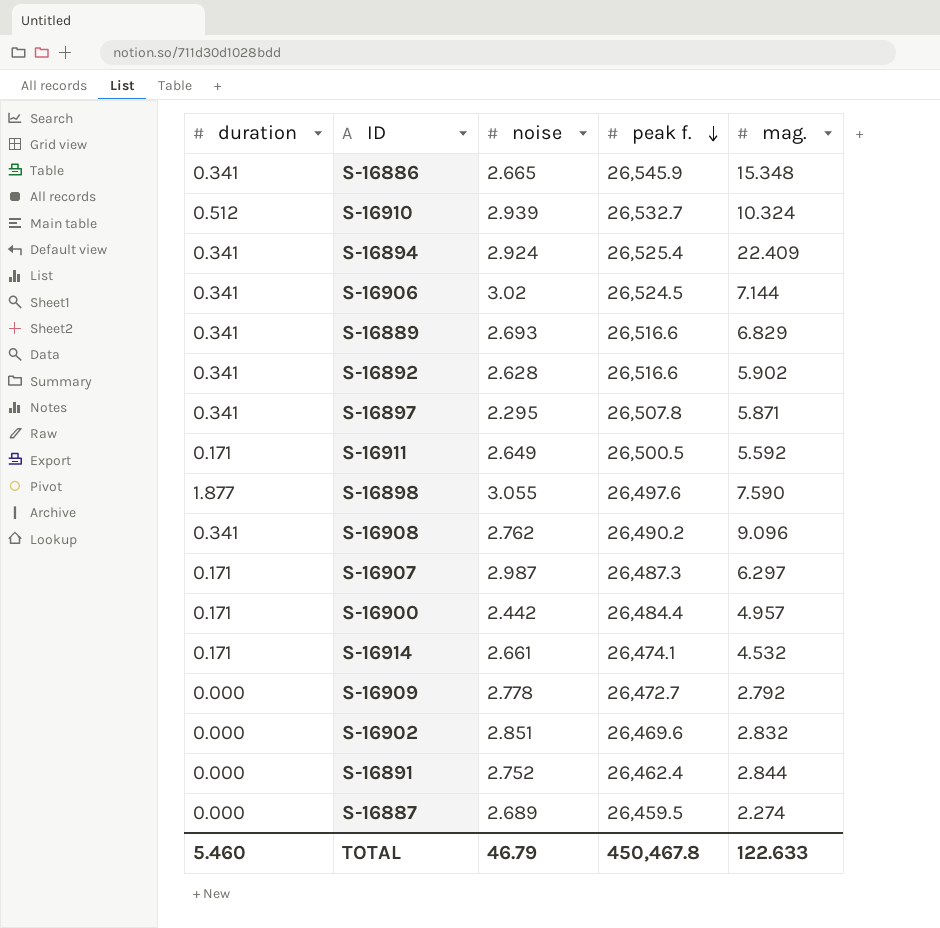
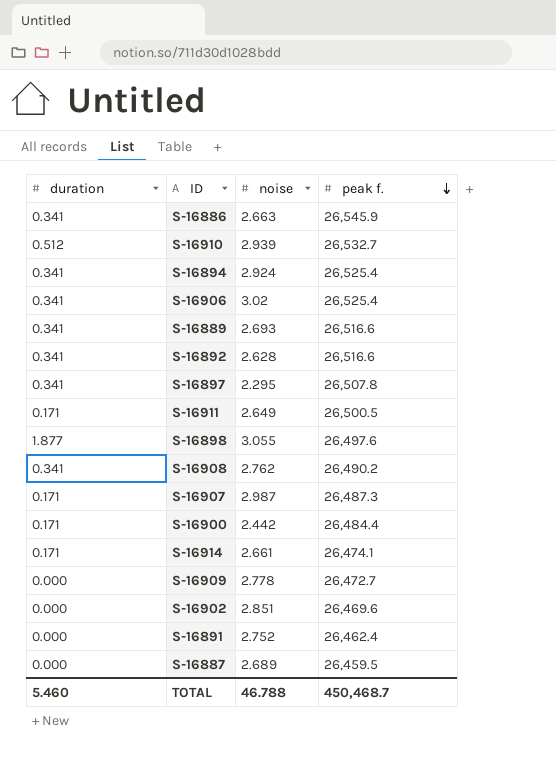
column mag. | position: 5 -> none
S-16886 | noise: 2.665 -> 2.663
S-16906 | peak f.: 26,524.5 -> 26,525.4
TOTAL | noise: 46.79 -> 46.788
TOTAL | peak f.: 450,467.8 -> 450,468.7

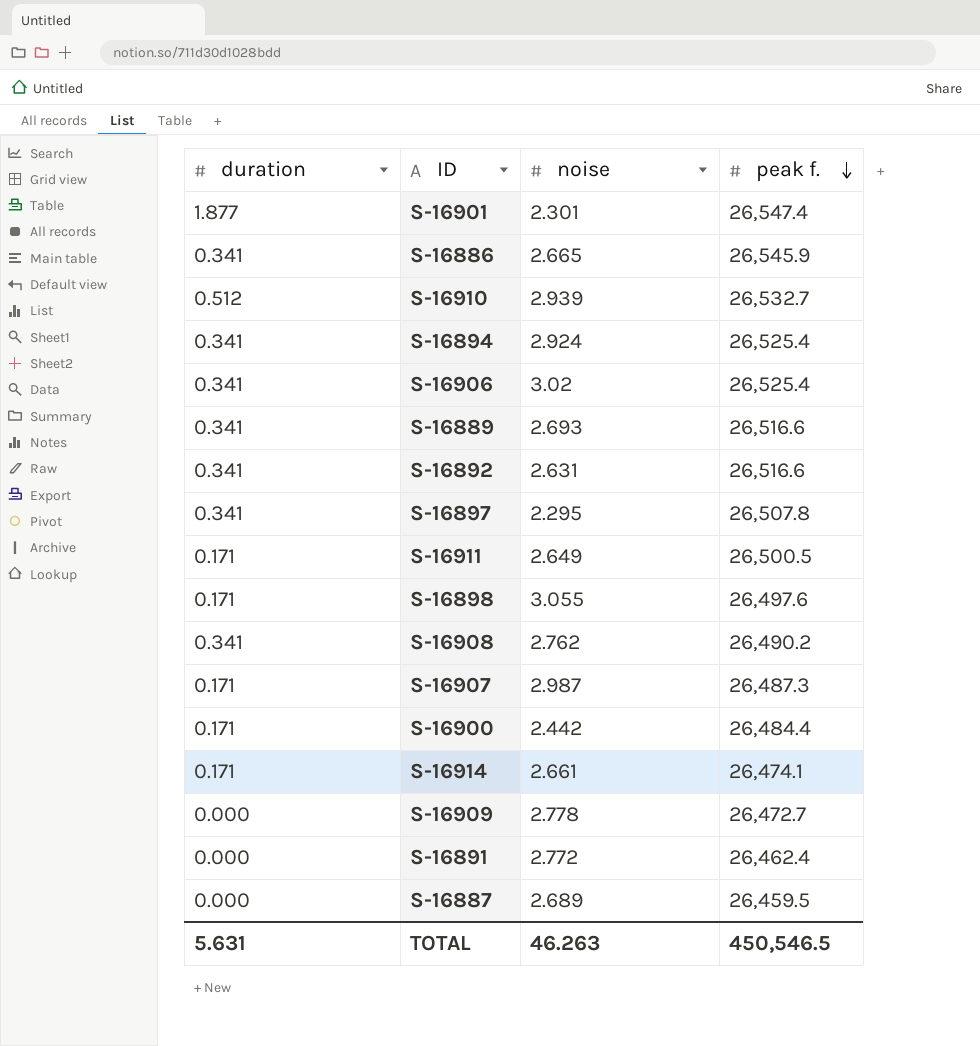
row S-16902: 0.000 | 2.851 | 26,469.6 -> none
row S-16901: none -> 1.877 | 2.301 | 26,547.4
S-16886 | noise: 2.663 -> 2.665
S-16892 | noise: 2.628 -> 2.631
S-16898 | duration: 1.877 -> 0.171
S-16891 | noise: 2.752 -> 2.772
TOTAL | duration: 5.460 -> 5.631
TOTAL | noise: 46.788 -> 46.263
TOTAL | peak f.: 450,468.7 -> 450,546.5

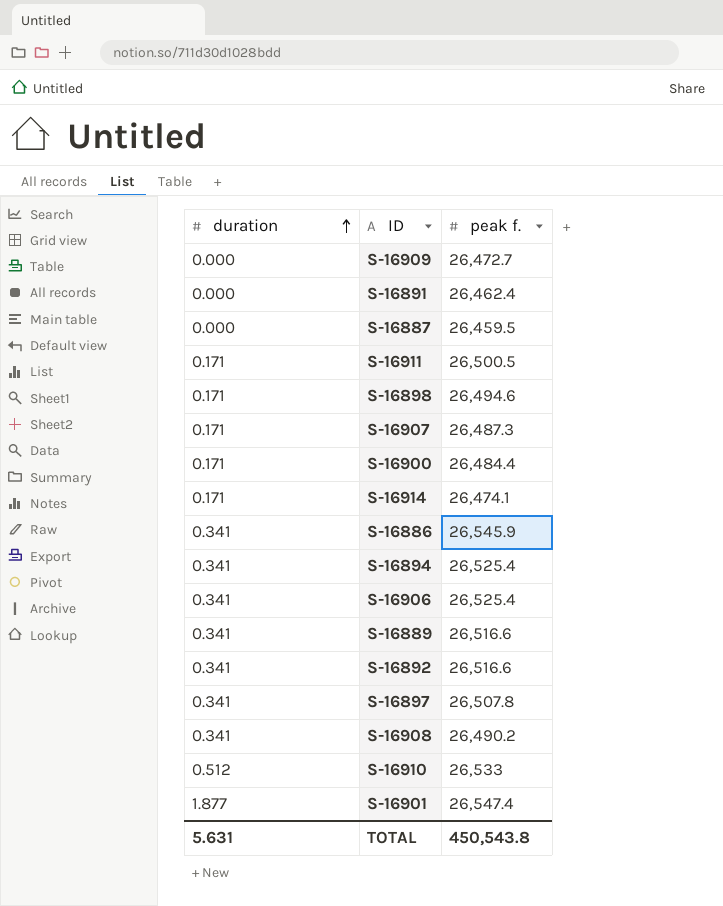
row order: peak f. descending -> duration ascending
column noise | position: 3 -> none
S-16898 | peak f.: 26,497.6 -> 26,494.6
S-16910 | peak f.: 26,532.7 -> 26,533
TOTAL | peak f.: 450,546.5 -> 450,543.8

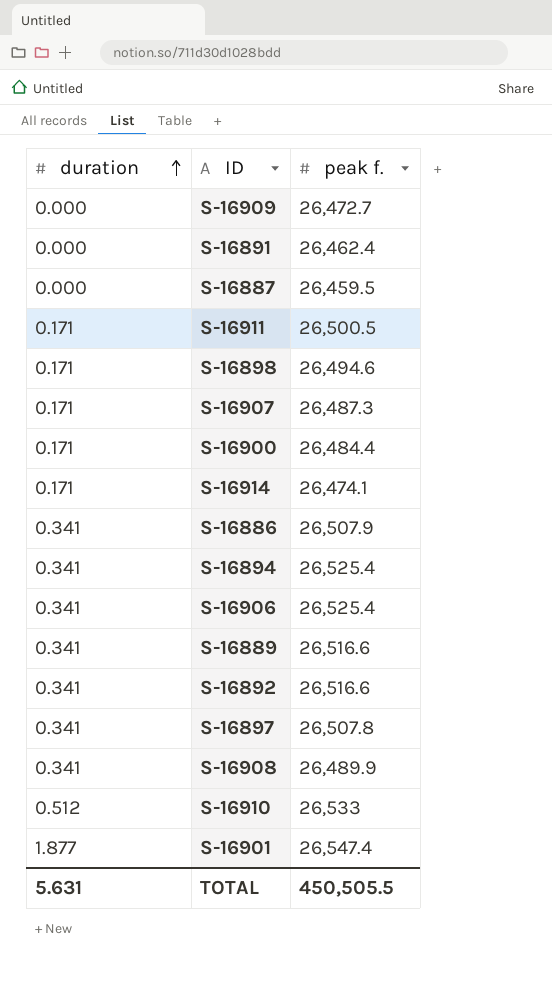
S-16886 | peak f.: 26,545.9 -> 26,507.9
S-16908 | peak f.: 26,490.2 -> 26,489.9
TOTAL | peak f.: 450,543.8 -> 450,505.5

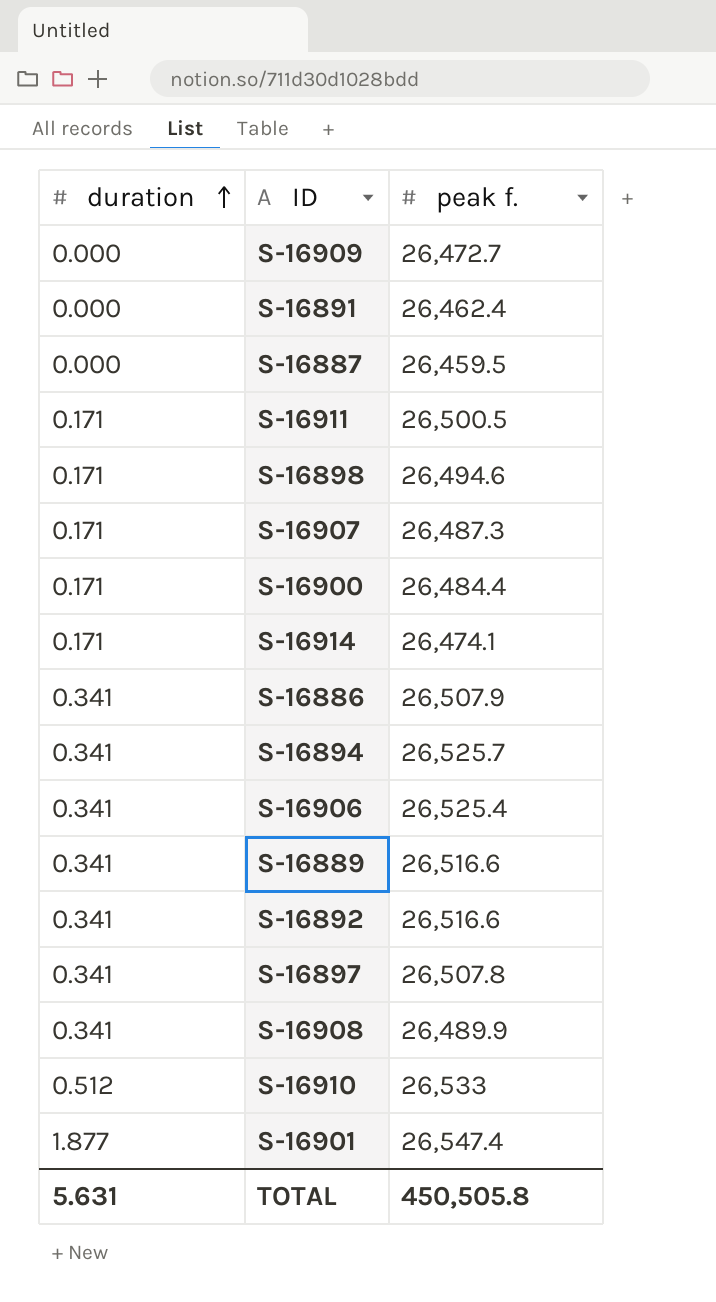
S-16894 | peak f.: 26,525.4 -> 26,525.7
TOTAL | peak f.: 450,505.5 -> 450,505.8

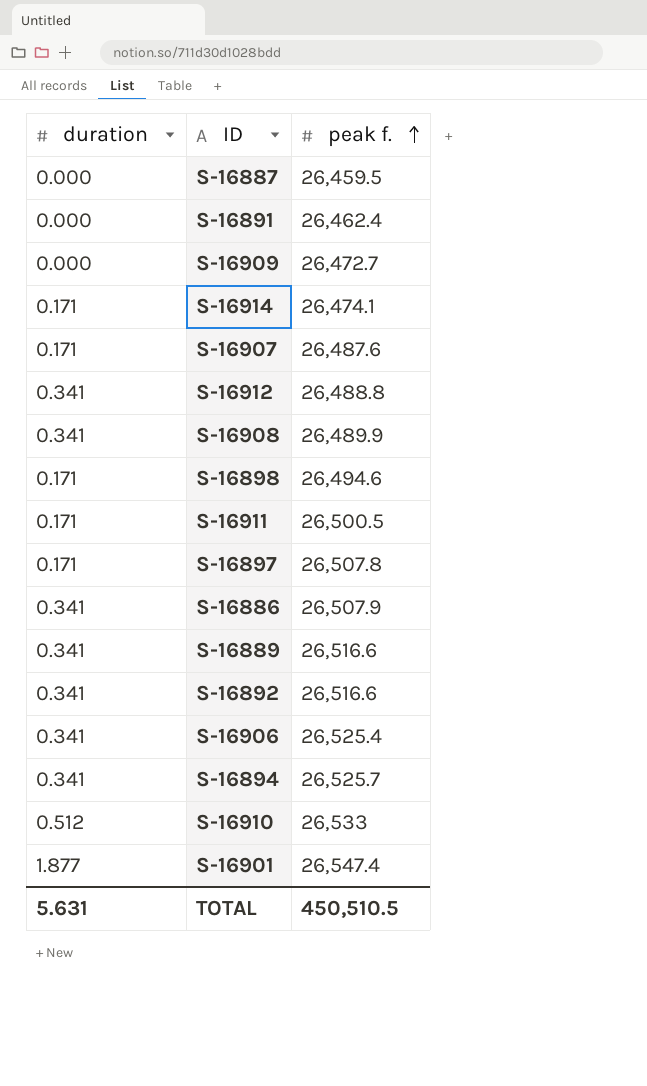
row order: duration ascending -> peak f. ascending
row S-16900: 0.171 | 26,484.4 -> none
S-16907 | peak f.: 26,487.3 -> 26,487.6
row S-16912: none -> 0.341 | 26,488.8
S-16897 | duration: 0.341 -> 0.171
TOTAL | peak f.: 450,505.8 -> 450,510.5

